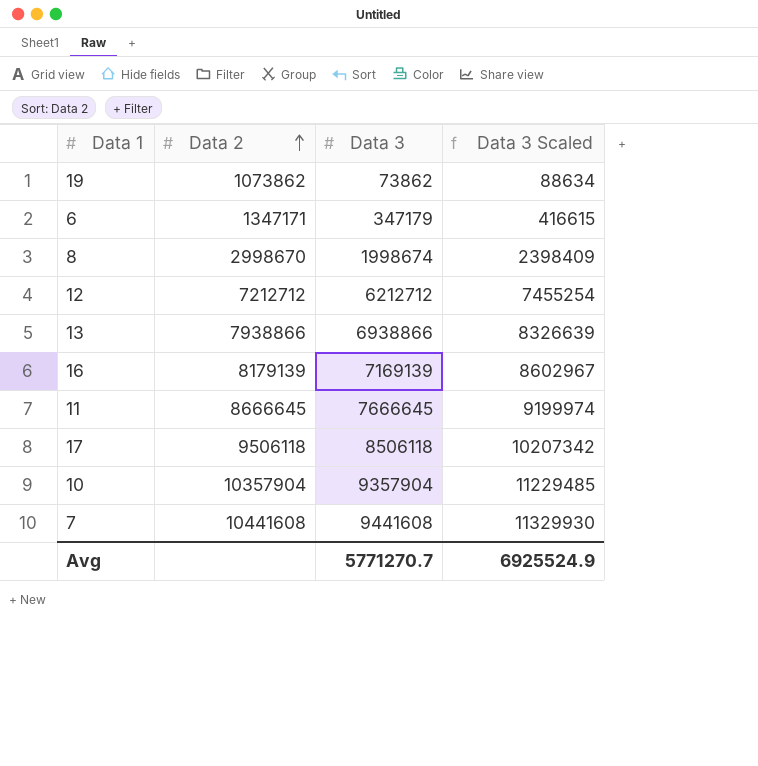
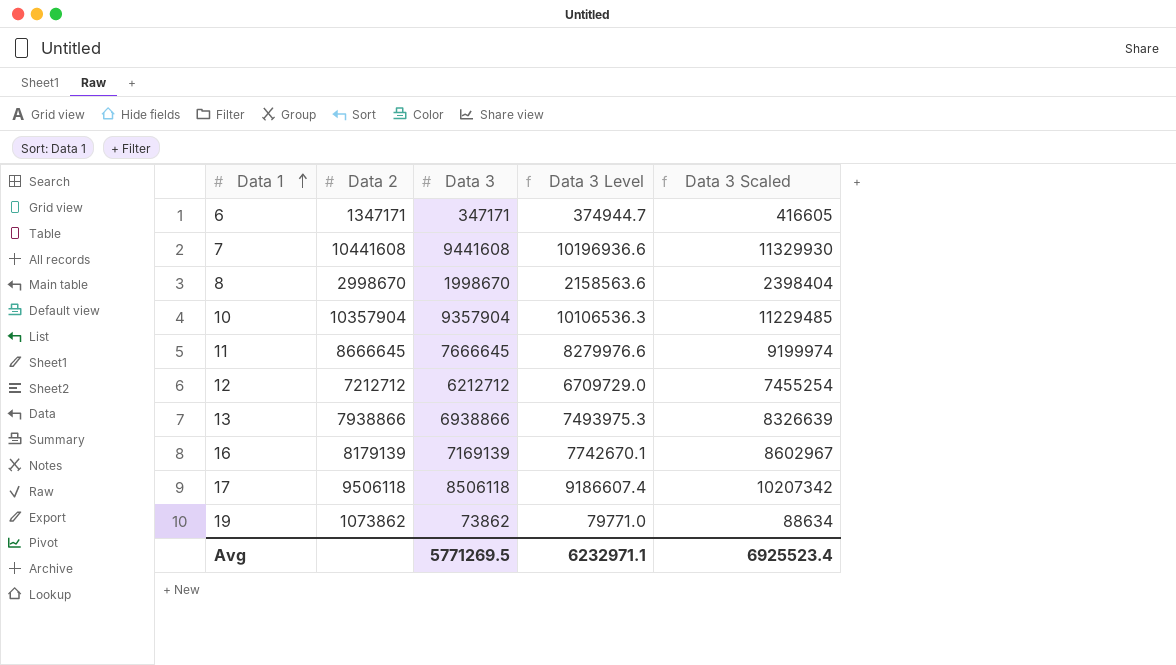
row order: Data 2 ascending -> Data 1 ascending
column Data 3 Level | formula: none -> [Data 3] * 1.08
6 | Data 3: 347179 -> 347171
6 | Data 3 Scaled: 416615 -> 416605
8 | Data 3: 1998674 -> 1998670
8 | Data 3 Scaled: 2398409 -> 2398404
Avg | Data 3: 5771270.7 -> 5771269.5
Avg | Data 3 Scaled: 6925524.9 -> 6925523.4

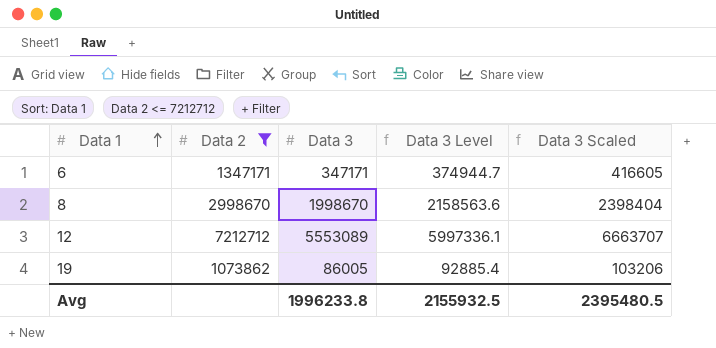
filter: none -> Data 2 <= 7212712
12 | Data 3: 6212712 -> 5553089
12 | Data 3 Level: 6709729.0 -> 5997336.1
12 | Data 3 Scaled: 7455254 -> 6663707
19 | Data 3: 73862 -> 86005
19 | Data 3 Level: 79771.0 -> 92885.4
19 | Data 3 Scaled: 88634 -> 103206
Avg | Data 3: 5771269.5 -> 1996233.8
Avg | Data 3 Level: 6232971.1 -> 2155932.5
Avg | Data 3 Scaled: 6925523.4 -> 2395480.5

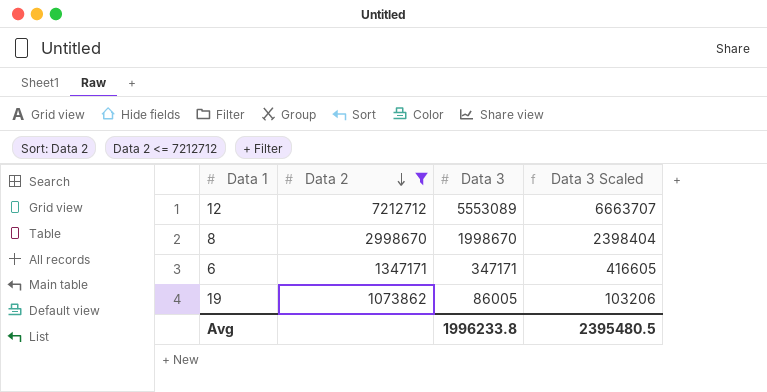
row order: Data 1 ascending -> Data 2 descending
column Data 3 Level | formula: [Data 3] * 1.08 -> none

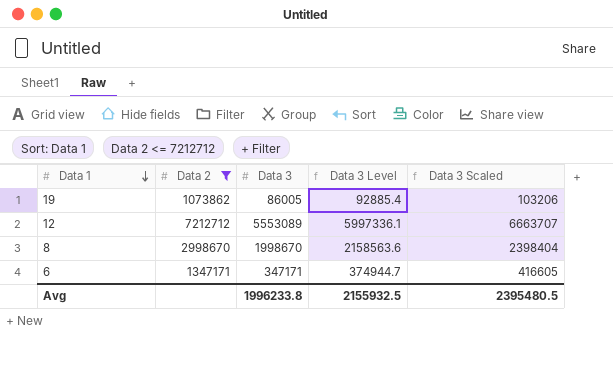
row order: Data 2 descending -> Data 1 descending
column Data 3 Level | formula: none -> [Data 3] * 1.08

